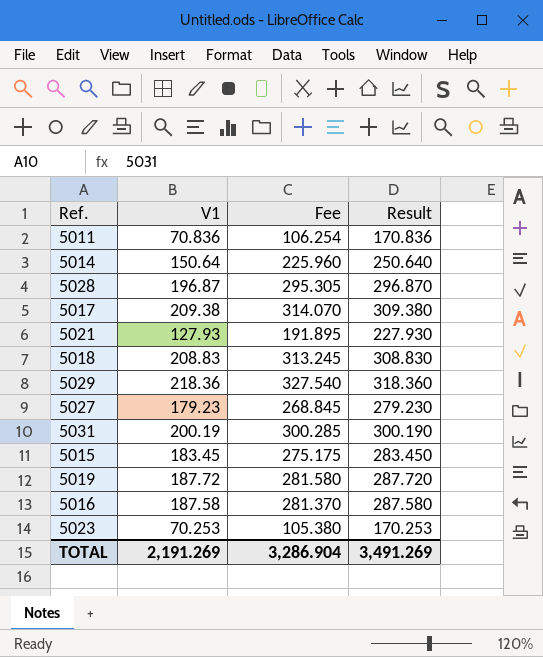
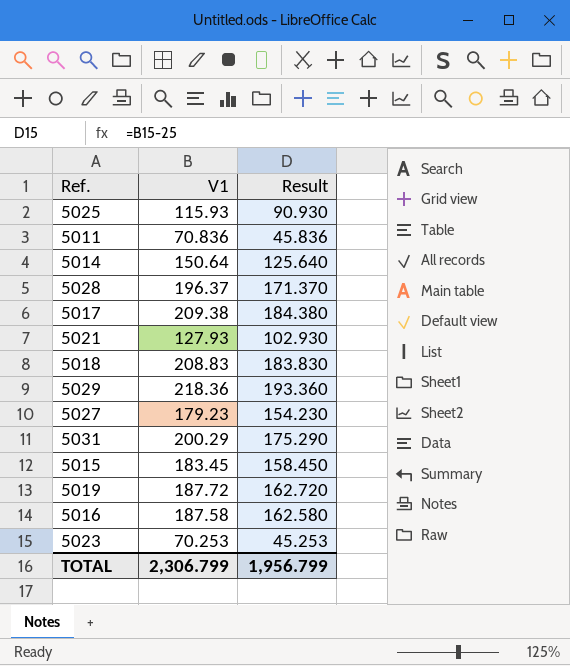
column Fee | formula: [V1] * 1.5 -> none
column Result | formula: [V1] + 100 -> [V1] - 25
row 5025: none -> 115.93 | 90.930
5028 | V1: 196.87 -> 196.37
5031 | V1: 200.19 -> 200.29
TOTAL | V1: 2,191.269 -> 2,306.799
TOTAL | Result: 3,491.269 -> 1,956.799

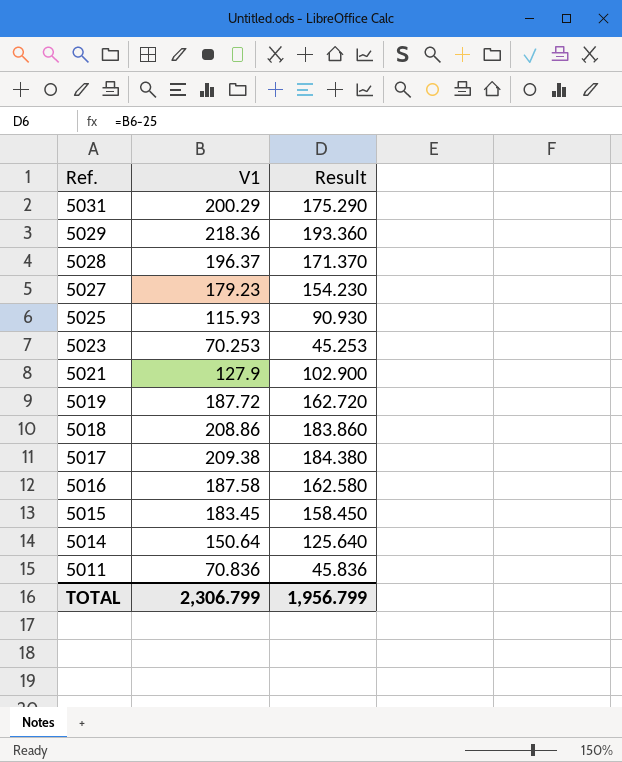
row order: none -> Ref. descending
5021 | V1: 127.93 -> 127.9
5021 | Result: 102.930 -> 102.900
5018 | V1: 208.83 -> 208.86
5018 | Result: 183.830 -> 183.860

